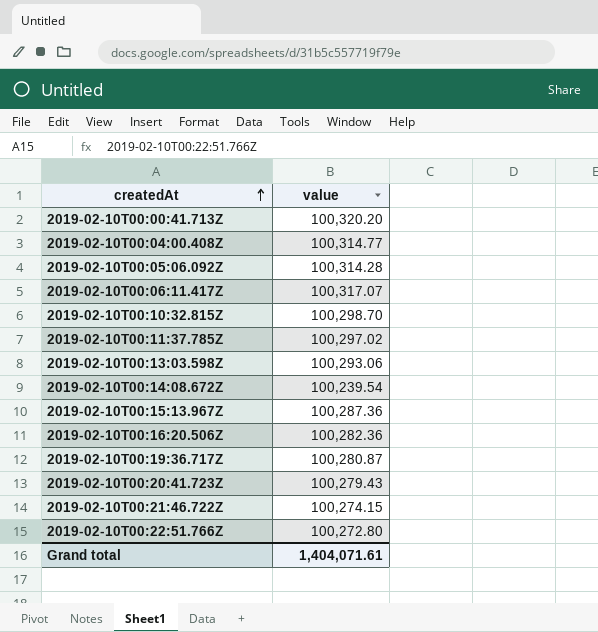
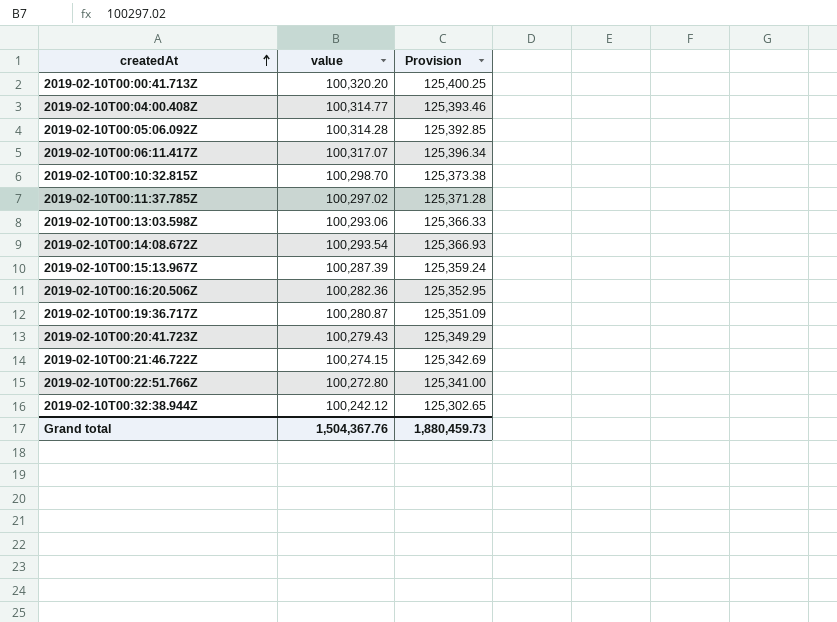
column Provision | formula: none -> [value] * 1.25
2019-02-10T00:14:08.672Z | value: 100,239.54 -> 100,293.54
2019-02-10T00:15:13.967Z | value: 100,287.36 -> 100,287.39
row 2019-02-10T00:32:38.944Z: none -> 100,242.12 | 125,302.65
Grand total | value: 1,404,071.61 -> 1,504,367.76

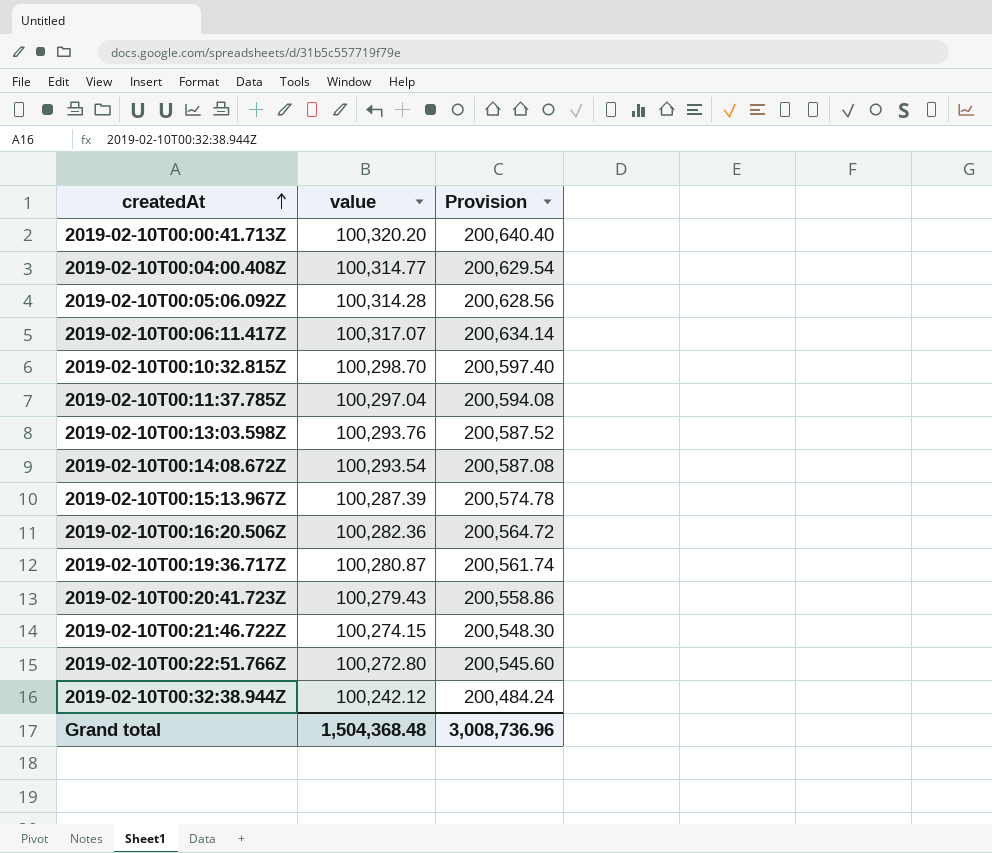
column Provision | formula: [value] * 1.25 -> [value] * 2
2019-02-10T00:11:37.785Z | value: 100,297.02 -> 100,297.04
2019-02-10T00:13:03.598Z | value: 100,293.06 -> 100,293.76
Grand total | value: 1,504,367.76 -> 1,504,368.48
Grand total | Provision: 1,880,459.73 -> 3,008,736.96

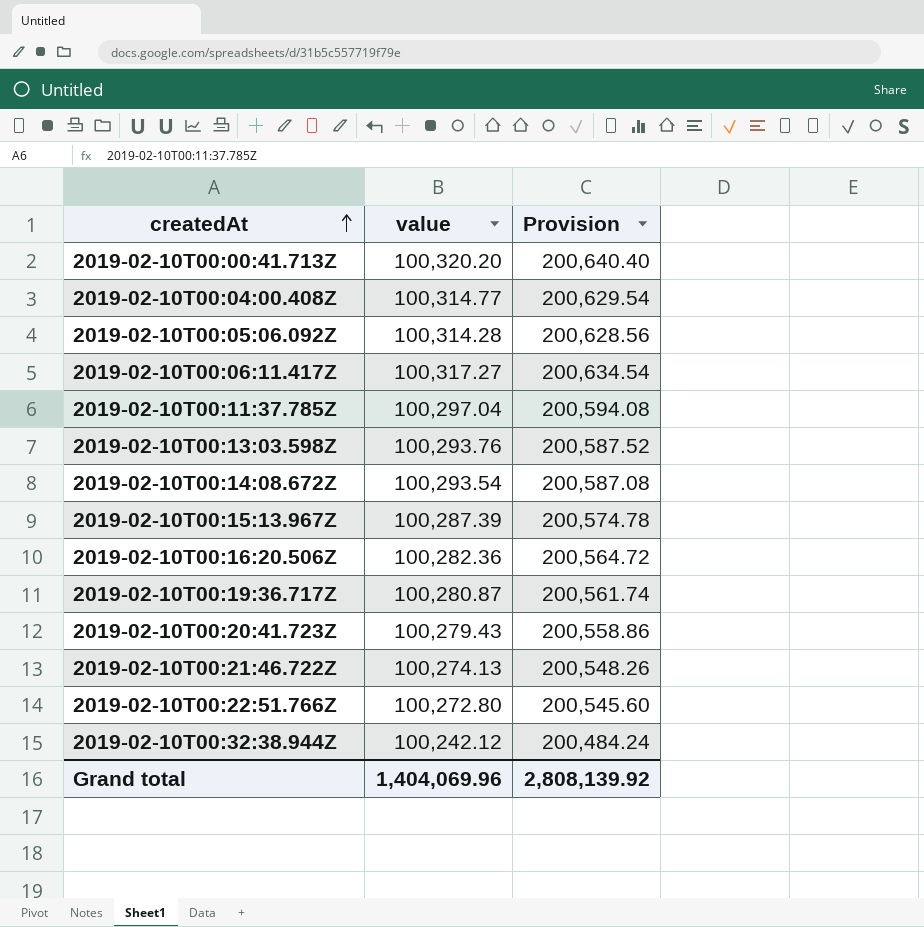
row 2019-02-10T00:10:32.815Z: 100,298.70 | 200,597.40 -> none
2019-02-10T00:06:11.417Z | value: 100,317.07 -> 100,317.27
2019-02-10T00:06:11.417Z | Provision: 200,634.14 -> 200,634.54
2019-02-10T00:21:46.722Z | value: 100,274.15 -> 100,274.13
2019-02-10T00:21:46.722Z | Provision: 200,548.30 -> 200,548.26
Grand total | value: 1,504,368.48 -> 1,404,069.96
Grand total | Provision: 3,008,736.96 -> 2,808,139.92

